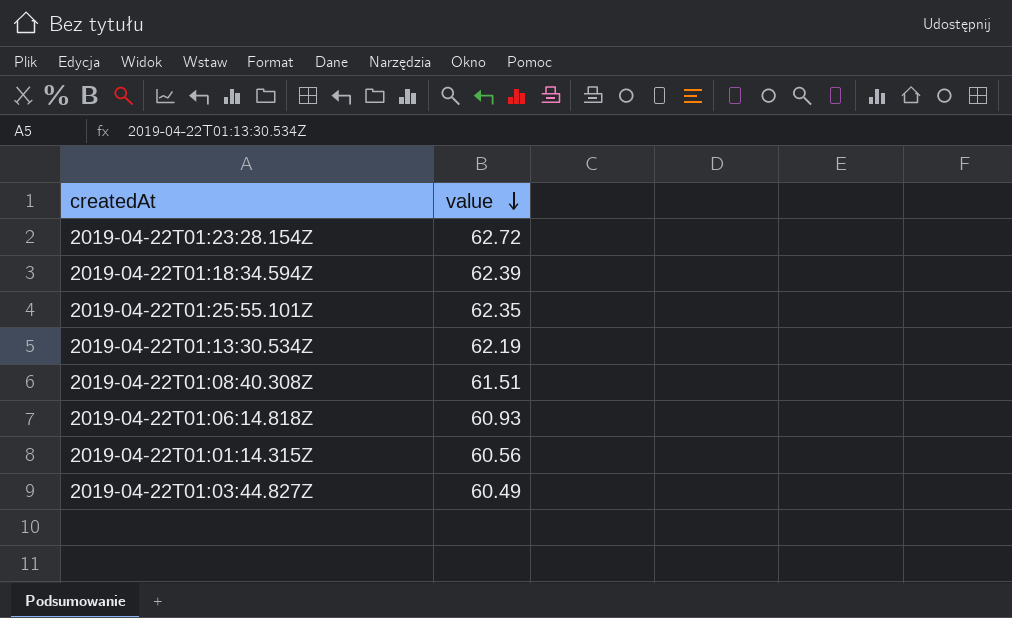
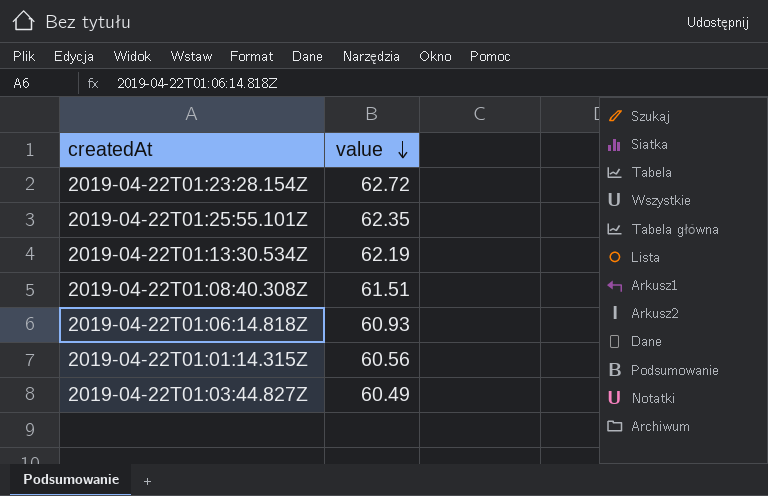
row 2019-04-22T01:18:34.594Z: 62.39 -> none

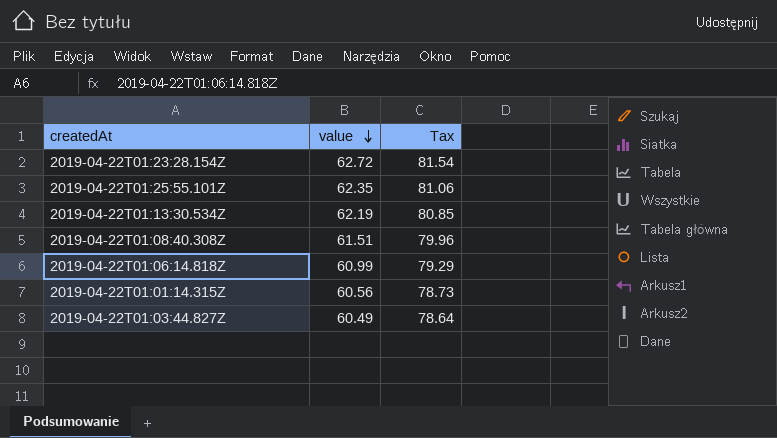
column Tax | formula: none -> [value] * 1.3
2019-04-22T01:06:14.818Z | value: 60.93 -> 60.99

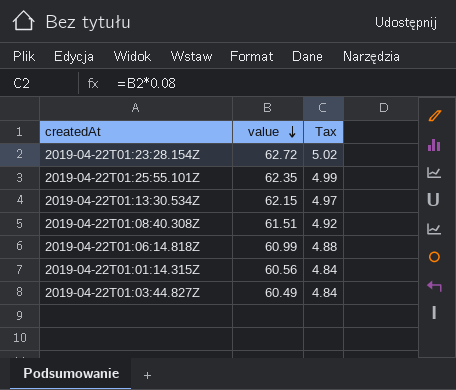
column Tax | formula: [value] * 1.3 -> [value] * 0.08
2019-04-22T01:13:30.534Z | value: 62.19 -> 62.15

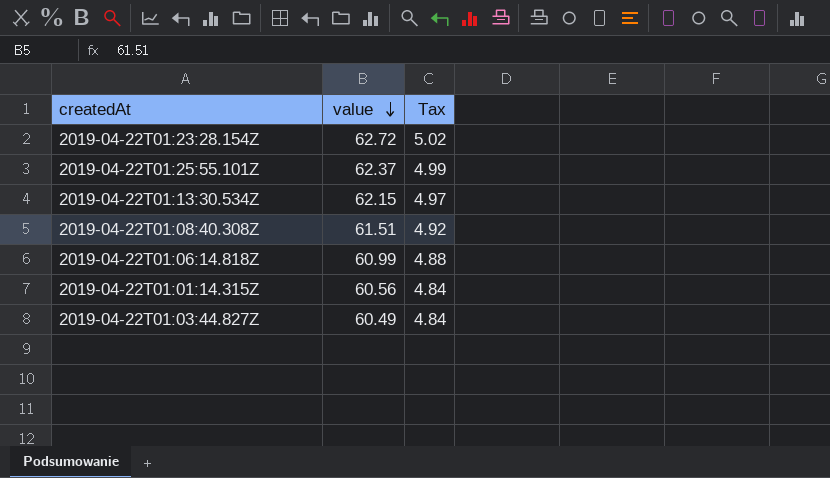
2019-04-22T01:25:55.101Z | value: 62.35 -> 62.37

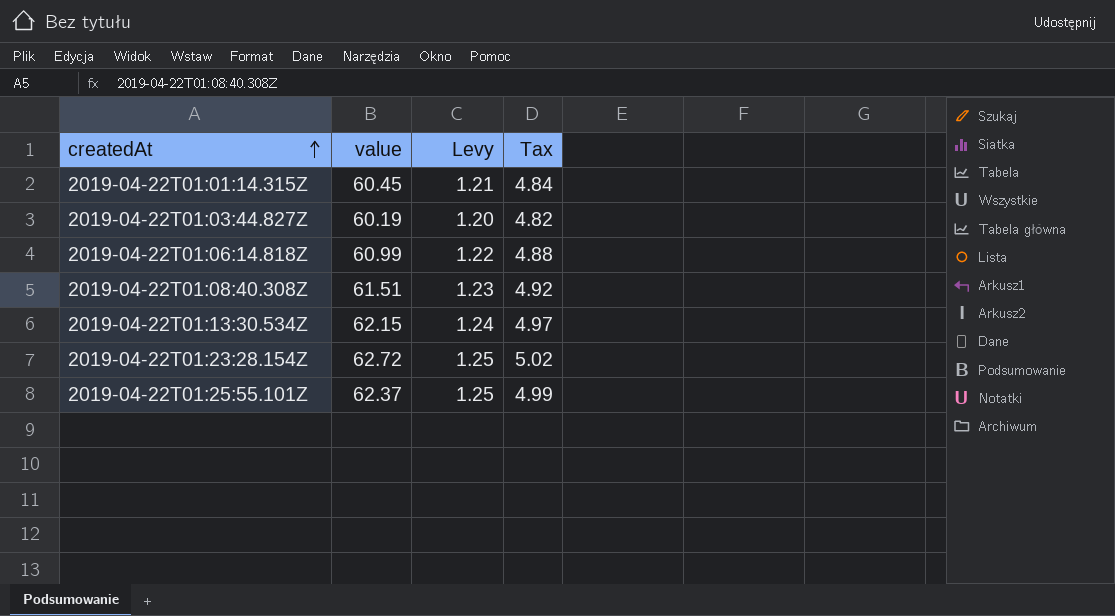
row order: value descending -> createdAt ascending
column Levy | formula: none -> [value] * 0.02
2019-04-22T01:01:14.315Z | value: 60.56 -> 60.45
2019-04-22T01:03:44.827Z | value: 60.49 -> 60.19
2019-04-22T01:03:44.827Z | Tax: 4.84 -> 4.82

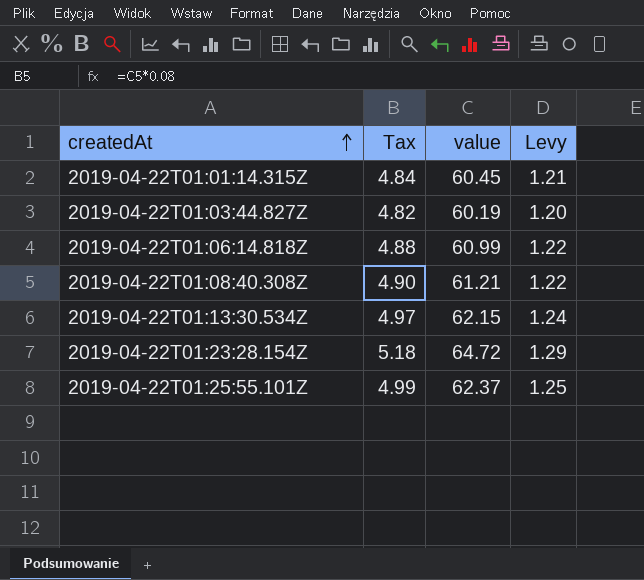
column Tax | position: 4 -> 2
2019-04-22T01:08:40.308Z | Tax: 4.92 -> 4.90
2019-04-22T01:08:40.308Z | value: 61.51 -> 61.21
2019-04-22T01:08:40.308Z | Levy: 1.23 -> 1.22
2019-04-22T01:23:28.154Z | Tax: 5.02 -> 5.18
2019-04-22T01:23:28.154Z | value: 62.72 -> 64.72
2019-04-22T01:23:28.154Z | Levy: 1.25 -> 1.29

